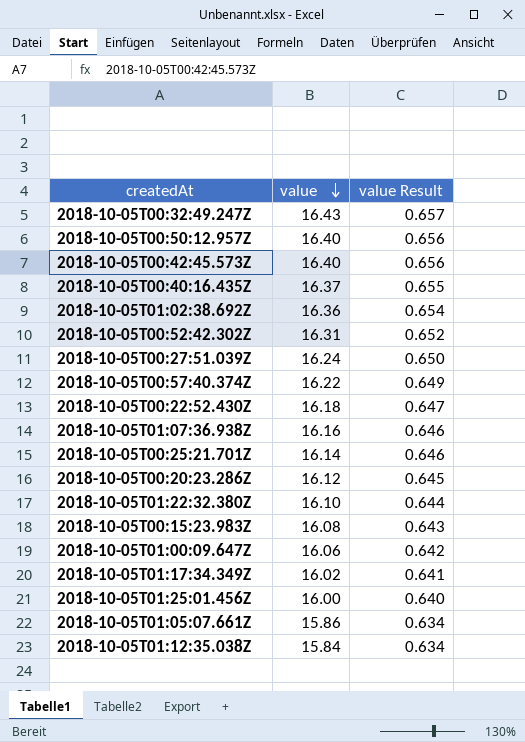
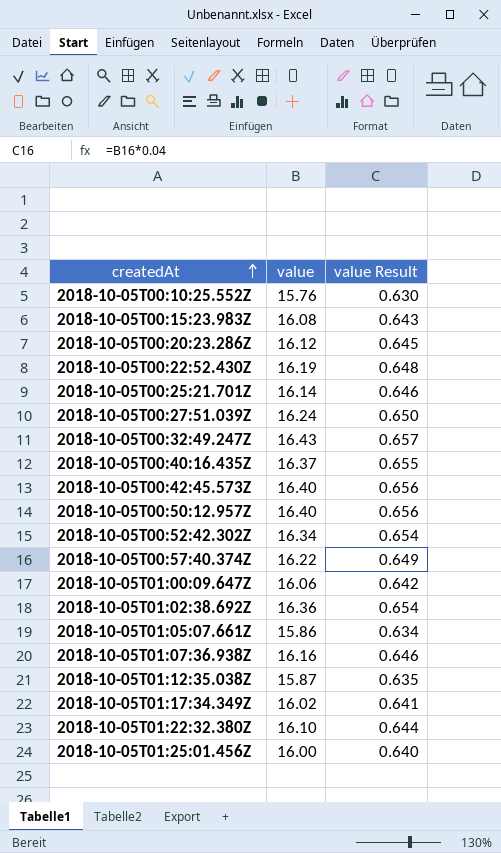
row order: value descending -> createdAt ascending
row 2018-10-05T00:10:25.552Z: none -> 15.76 | 0.630
2018-10-05T00:22:52.430Z | value: 16.18 -> 16.19
2018-10-05T00:22:52.430Z | value Result: 0.647 -> 0.648
2018-10-05T00:52:42.302Z | value: 16.31 -> 16.34
2018-10-05T00:52:42.302Z | value Result: 0.652 -> 0.654
2018-10-05T01:12:35.038Z | value: 15.84 -> 15.87
2018-10-05T01:12:35.038Z | value Result: 0.634 -> 0.635

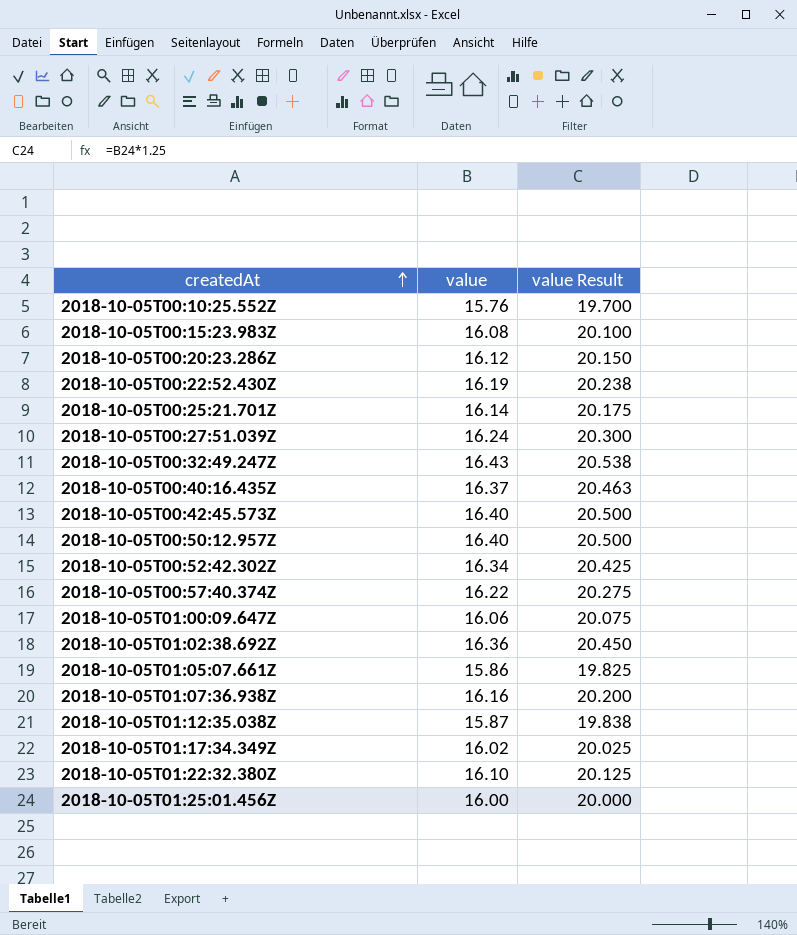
column value Result | formula: [value] * 0.04 -> [value] * 1.25

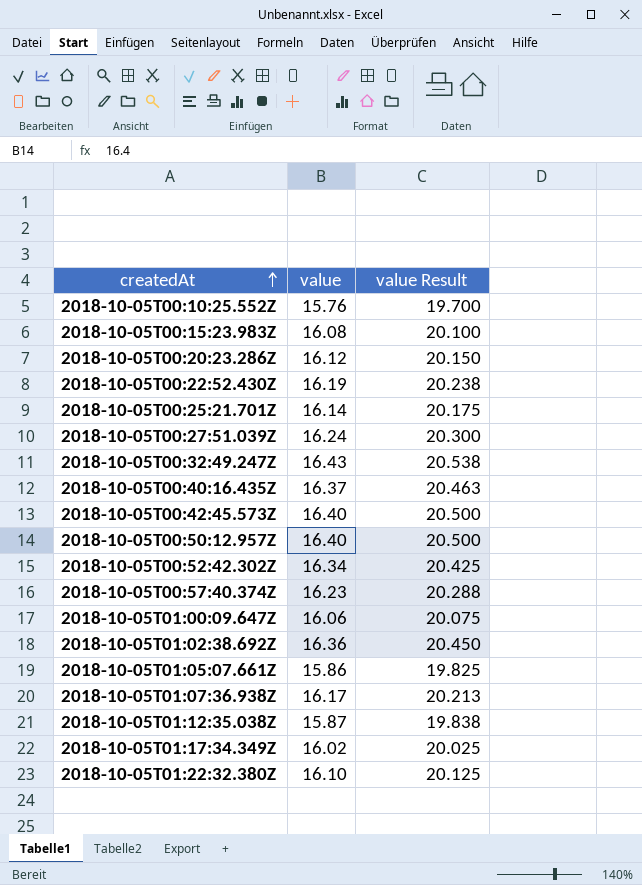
row 2018-10-05T01:25:01.456Z: 16.00 | 20.000 -> none
2018-10-05T00:57:40.374Z | value: 16.22 -> 16.23
2018-10-05T00:57:40.374Z | value Result: 20.275 -> 20.288
2018-10-05T01:07:36.938Z | value: 16.16 -> 16.17
2018-10-05T01:07:36.938Z | value Result: 20.200 -> 20.213

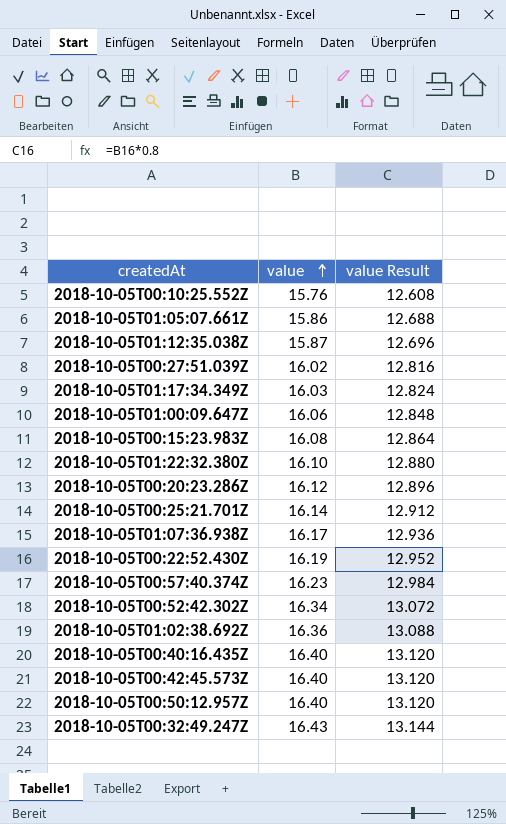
row order: createdAt ascending -> value ascending
column value Result | formula: [value] * 1.25 -> [value] * 0.8
2018-10-05T00:27:51.039Z | value: 16.24 -> 16.02
2018-10-05T01:17:34.349Z | value: 16.02 -> 16.03
2018-10-05T00:40:16.435Z | value: 16.37 -> 16.40

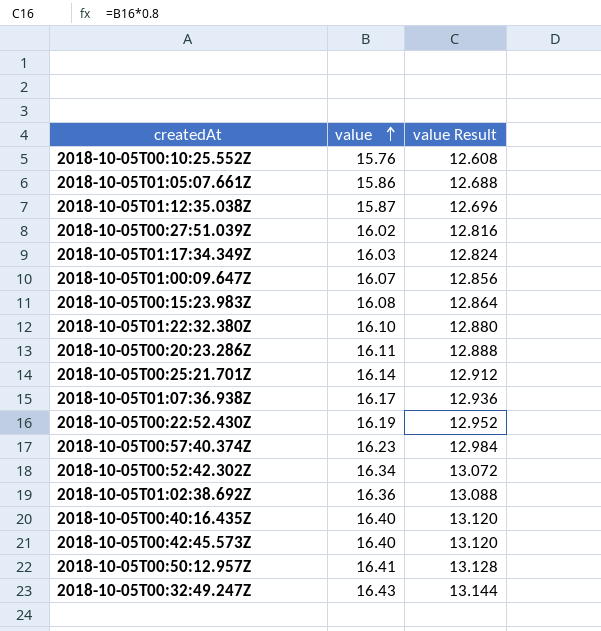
2018-10-05T01:00:09.647Z | value: 16.06 -> 16.07
2018-10-05T01:00:09.647Z | value Result: 12.848 -> 12.856
2018-10-05T00:20:23.286Z | value: 16.12 -> 16.11
2018-10-05T00:20:23.286Z | value Result: 12.896 -> 12.888
2018-10-05T00:50:12.957Z | value: 16.40 -> 16.41
2018-10-05T00:50:12.957Z | value Result: 13.120 -> 13.128

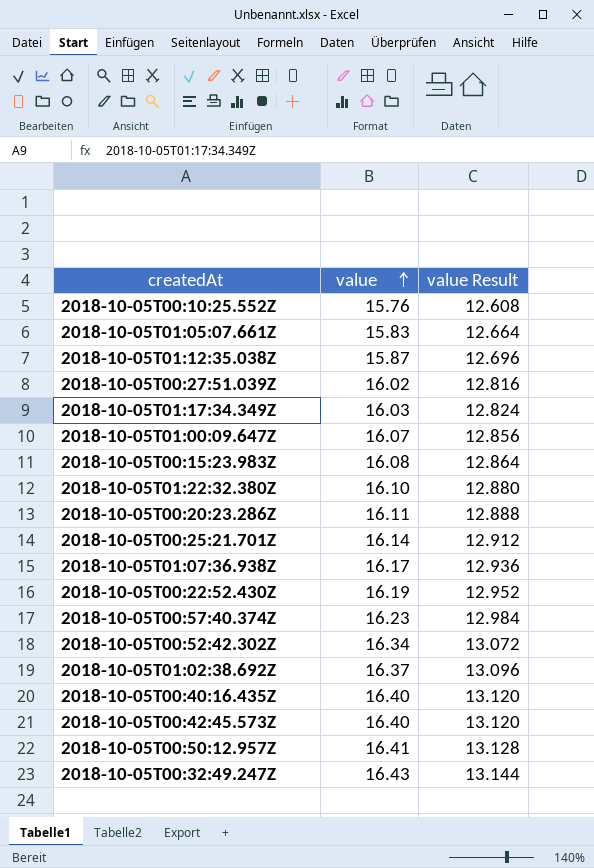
2018-10-05T01:05:07.661Z | value: 15.86 -> 15.83
2018-10-05T01:05:07.661Z | value Result: 12.688 -> 12.664
2018-10-05T01:02:38.692Z | value: 16.36 -> 16.37
2018-10-05T01:02:38.692Z | value Result: 13.088 -> 13.096

